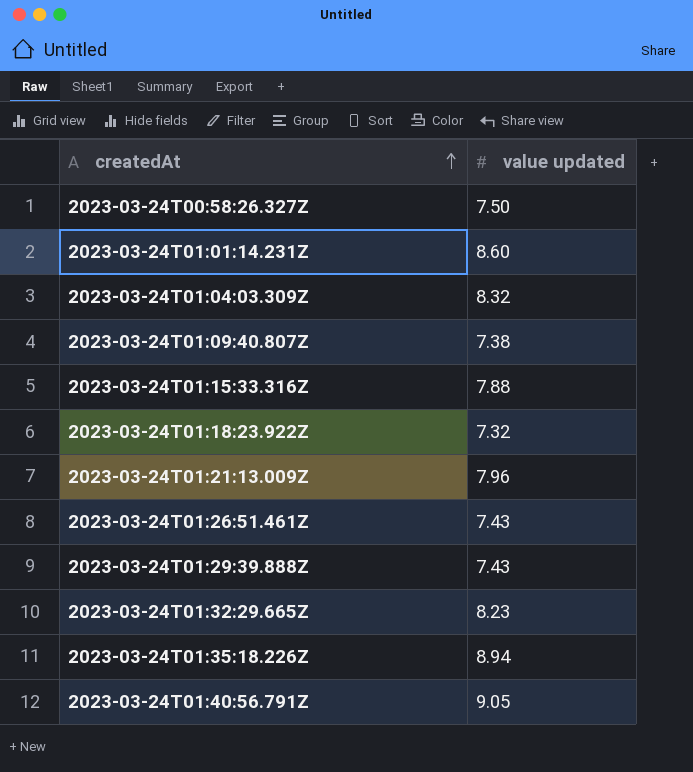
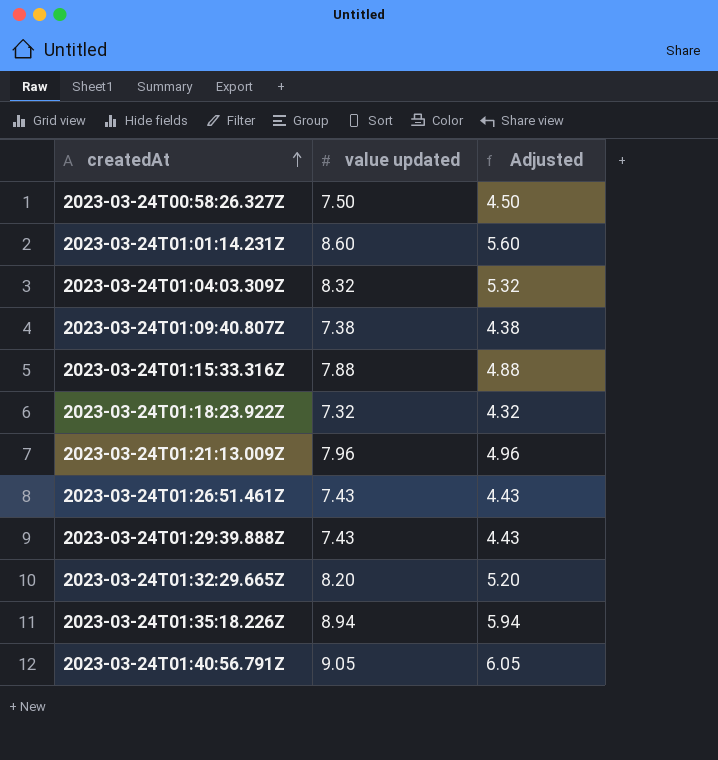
column Adjusted | formula: none -> [value updated] - 3
2023-03-24T01:32:29.665Z | value updated: 8.23 -> 8.20

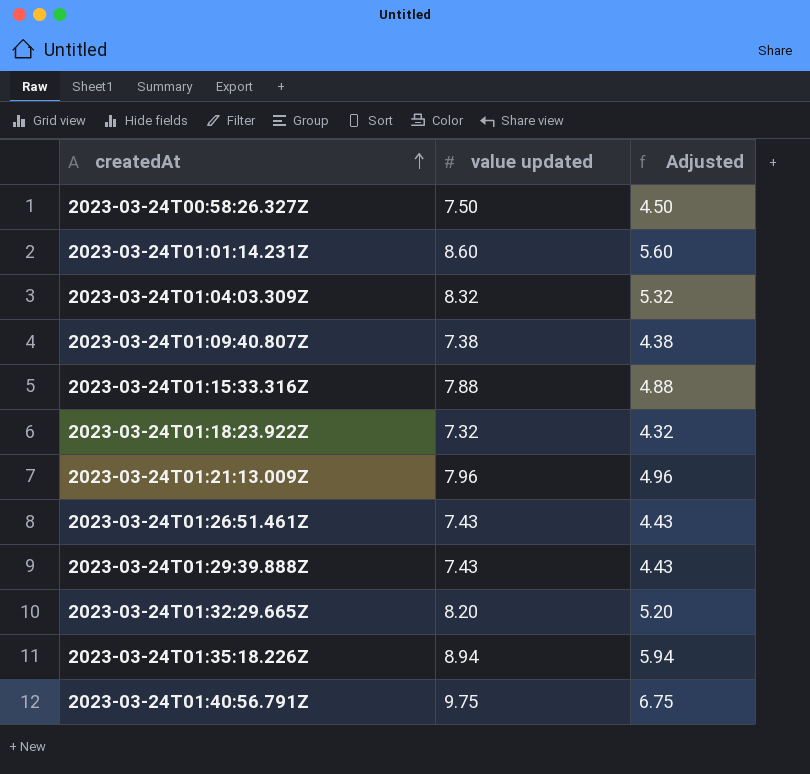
2023-03-24T01:40:56.791Z | value updated: 9.05 -> 9.75
2023-03-24T01:40:56.791Z | Adjusted: 6.05 -> 6.75

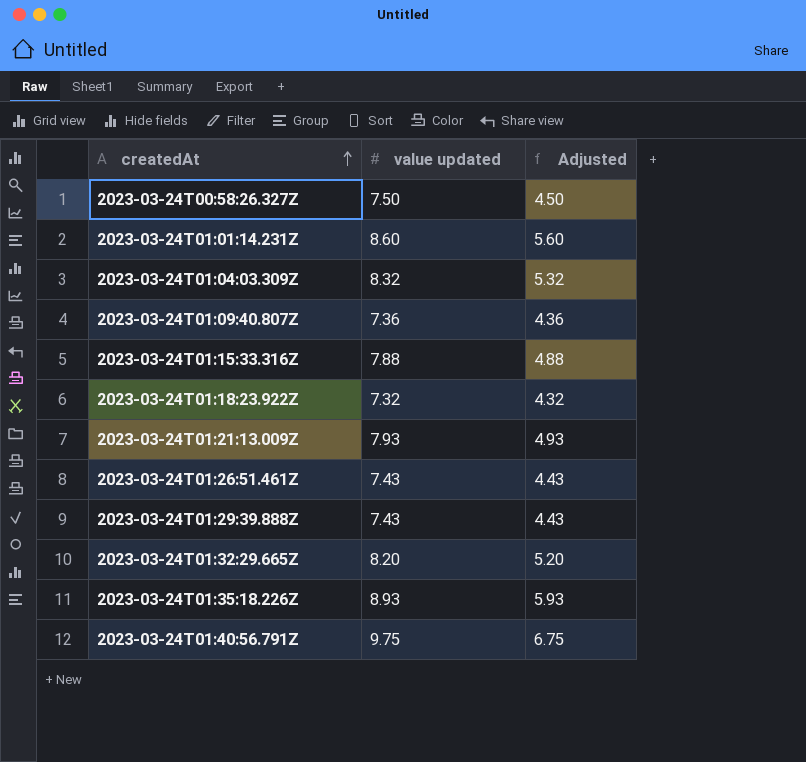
2023-03-24T01:09:40.807Z | value updated: 7.38 -> 7.36
2023-03-24T01:09:40.807Z | Adjusted: 4.38 -> 4.36
2023-03-24T01:21:13.009Z | value updated: 7.96 -> 7.93
2023-03-24T01:21:13.009Z | Adjusted: 4.96 -> 4.93
2023-03-24T01:35:18.226Z | value updated: 8.94 -> 8.93
2023-03-24T01:35:18.226Z | Adjusted: 5.94 -> 5.93

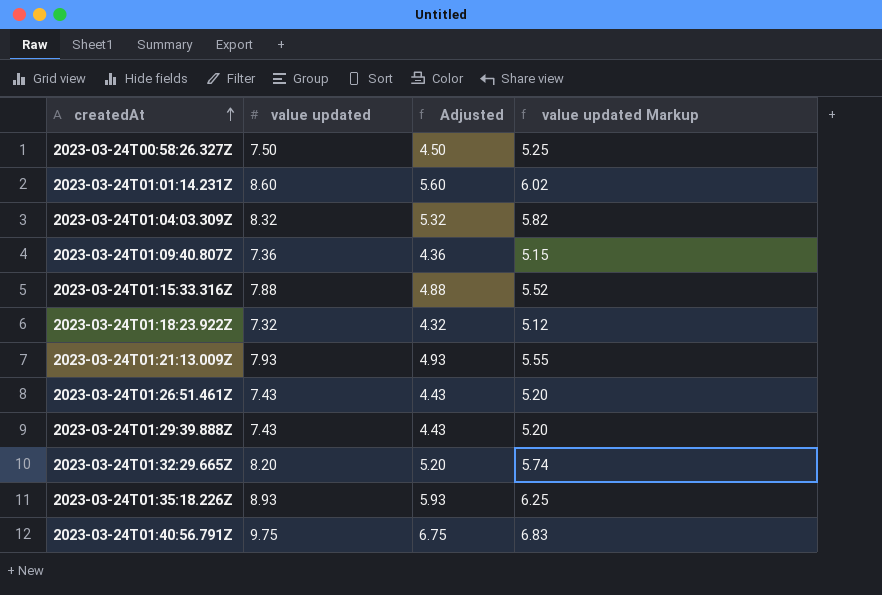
column value updated Markup | formula: none -> [value updated] * 0.7

